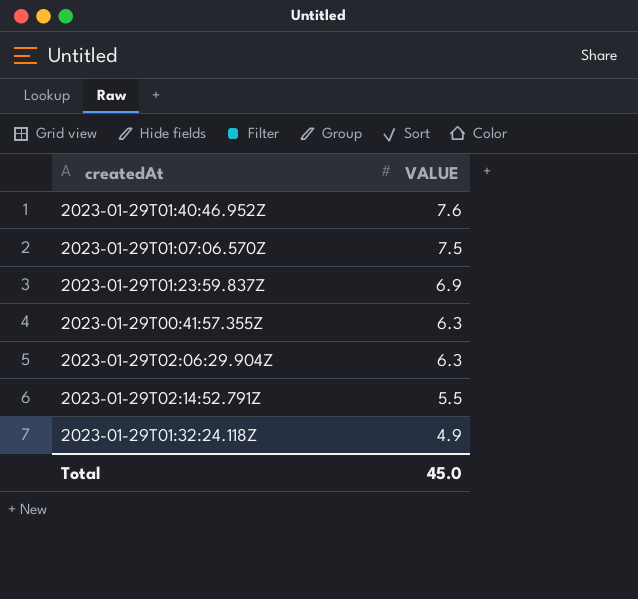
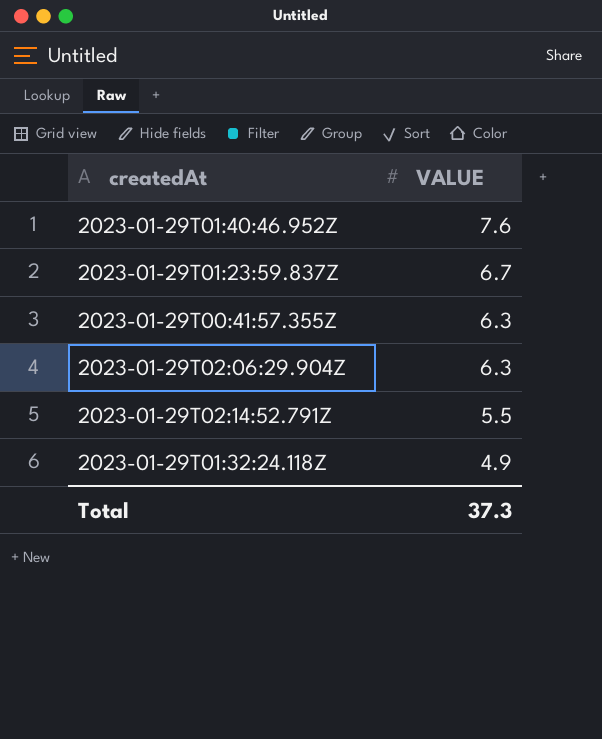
row 2023-01-29T01:07:06.570Z: 7.5 -> none
2023-01-29T01:23:59.837Z | VALUE: 6.9 -> 6.7
Total | VALUE: 45.0 -> 37.3

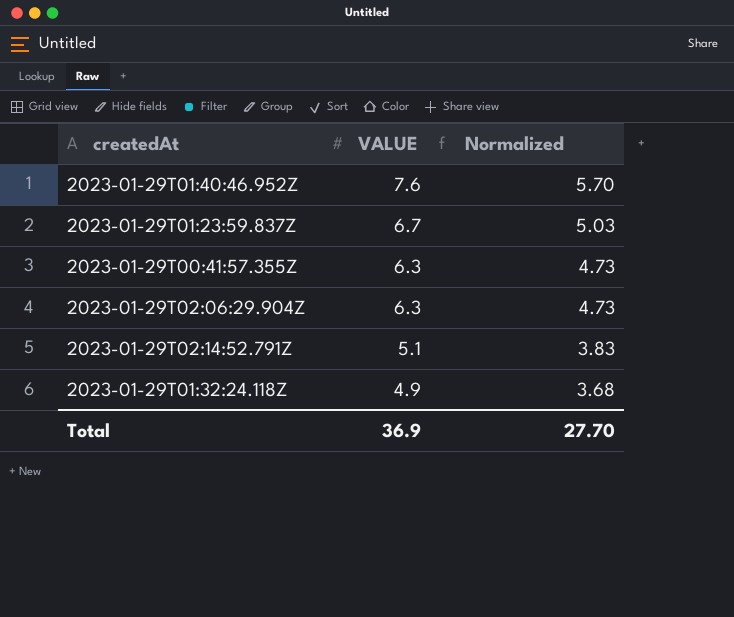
column Normalized | formula: none -> [VALUE] * 0.75
2023-01-29T02:14:52.791Z | VALUE: 5.5 -> 5.1
Total | VALUE: 37.3 -> 36.9

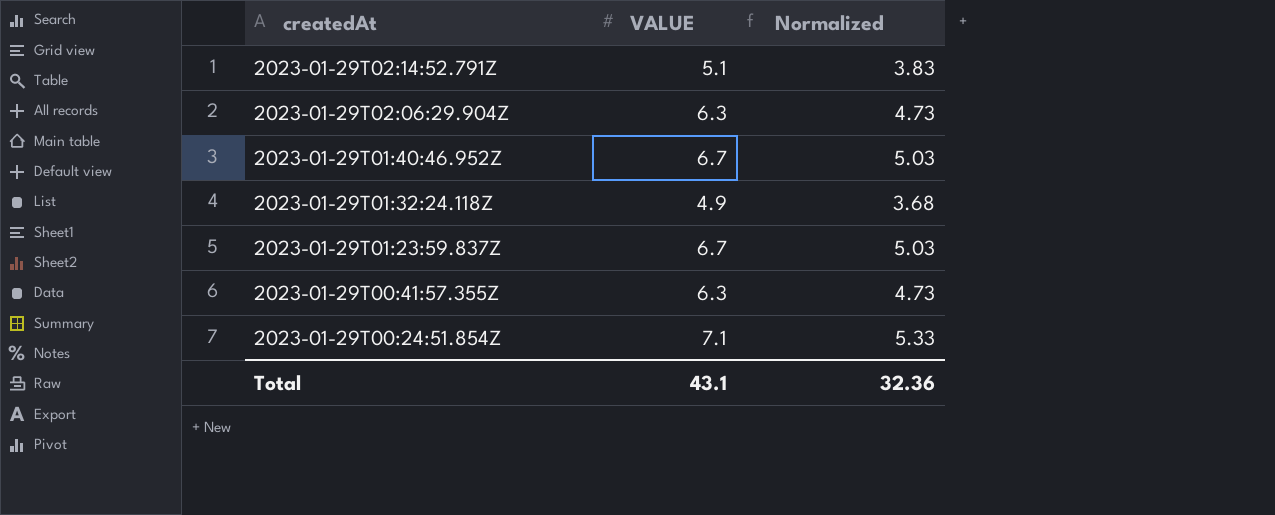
row order: VALUE descending -> createdAt descending
2023-01-29T01:40:46.952Z | VALUE: 7.6 -> 6.7
2023-01-29T01:40:46.952Z | Normalized: 5.70 -> 5.03
row 2023-01-29T00:24:51.854Z: none -> 7.1 | 5.33
Total | VALUE: 36.9 -> 43.1
Total | Normalized: 27.70 -> 32.36

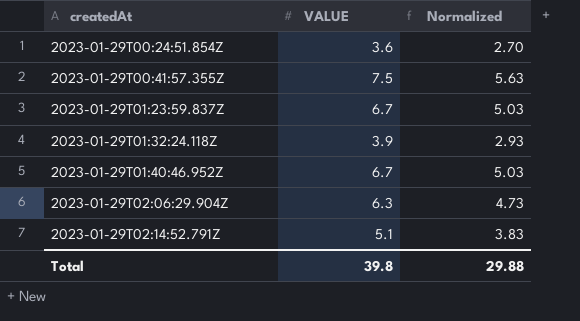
row order: createdAt descending -> createdAt ascending
2023-01-29T00:24:51.854Z | VALUE: 7.1 -> 3.6
2023-01-29T00:24:51.854Z | Normalized: 5.33 -> 2.70
2023-01-29T00:41:57.355Z | VALUE: 6.3 -> 7.5
2023-01-29T00:41:57.355Z | Normalized: 4.73 -> 5.63
2023-01-29T01:32:24.118Z | VALUE: 4.9 -> 3.9
2023-01-29T01:32:24.118Z | Normalized: 3.68 -> 2.93
Total | VALUE: 43.1 -> 39.8
Total | Normalized: 32.36 -> 29.88

